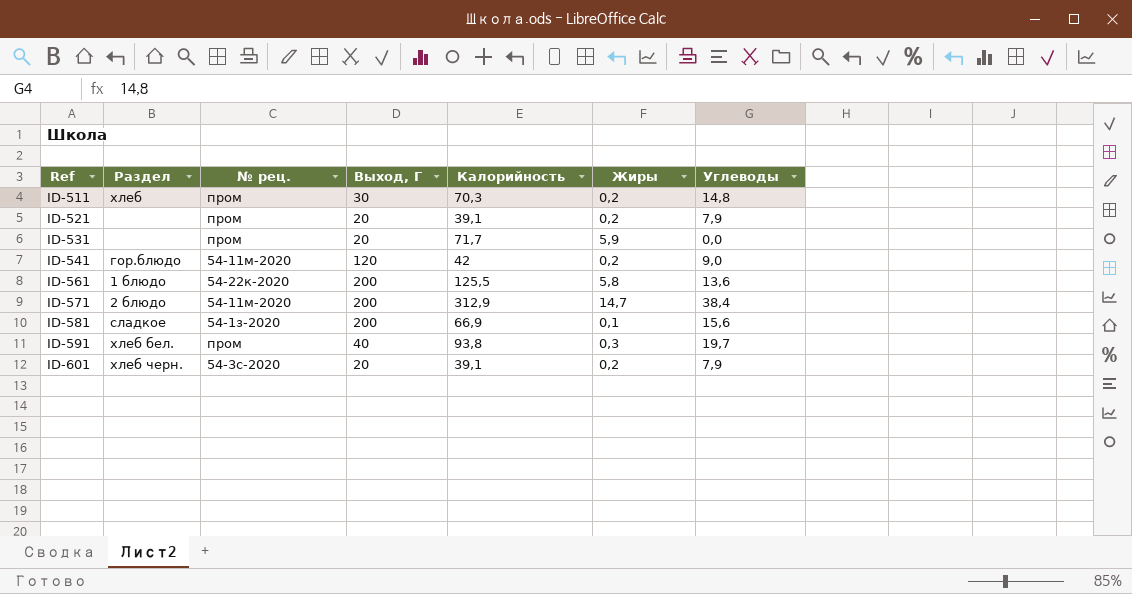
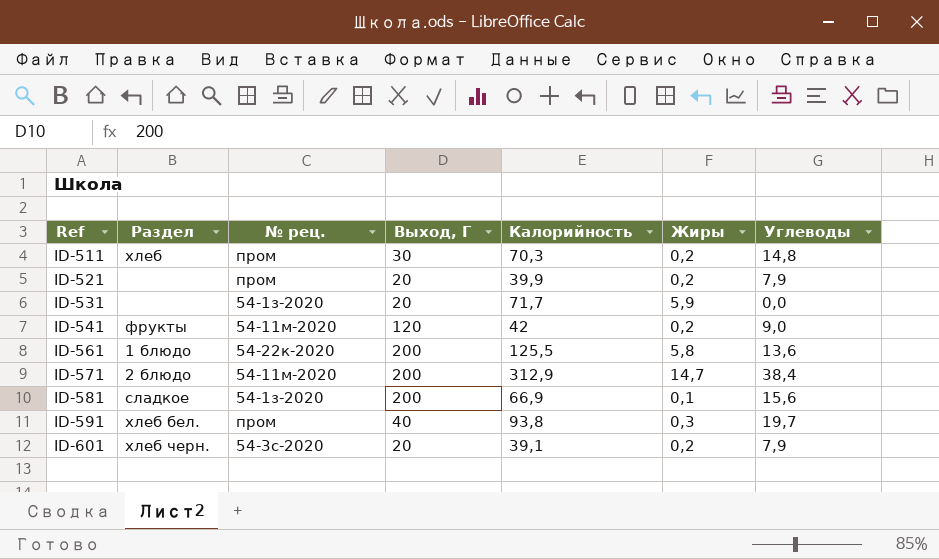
ID-521 | Калорийность: 39,1 -> 39,9
ID-531 | № рец.: пром -> 54-1з-2020
ID-541 | Раздел: гор.блюдо -> фрукты

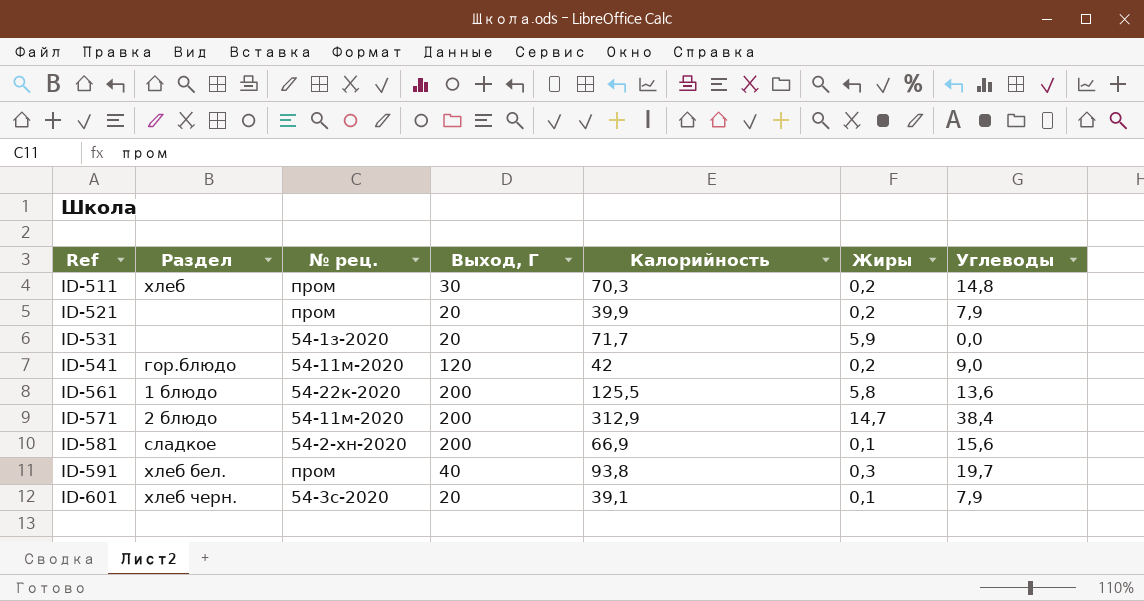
ID-541 | Раздел: фрукты -> гор.блюдо
ID-581 | № рец.: 54-1з-2020 -> 54-2-хн-2020
ID-601 | Жиры: 0,2 -> 0,1

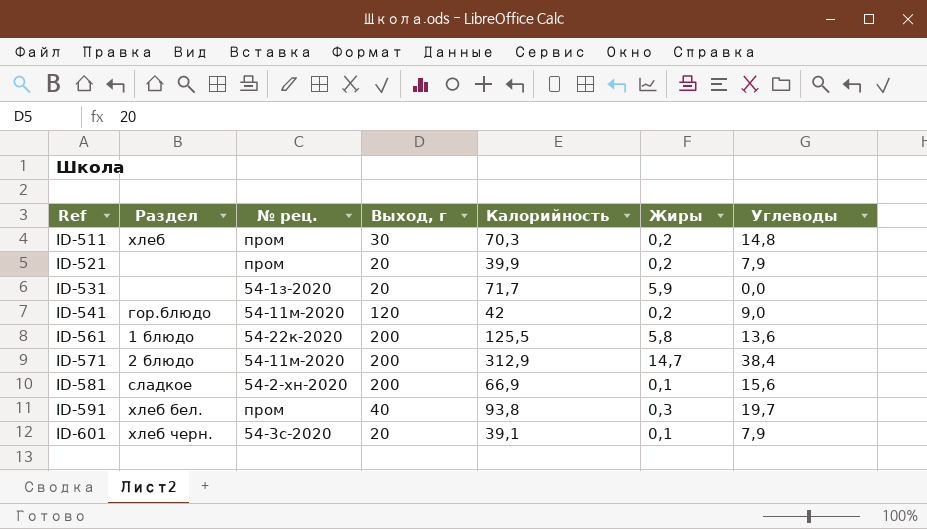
column name: Выход, Г -> Выход, г

